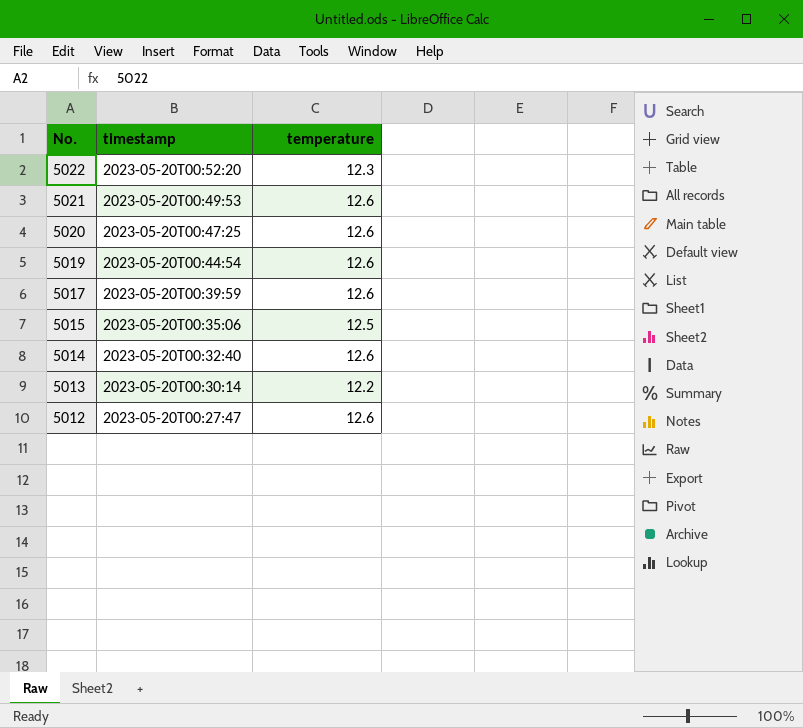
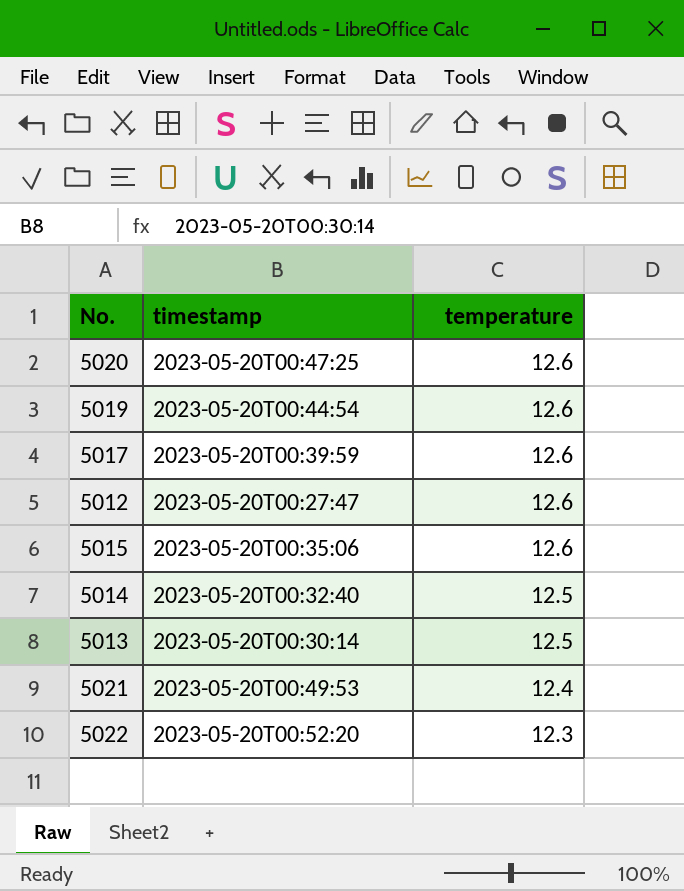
row order: No. descending -> temperature descending
5015 | temperature: 12.5 -> 12.6
5014 | temperature: 12.6 -> 12.5
5013 | temperature: 12.2 -> 12.5
5021 | temperature: 12.6 -> 12.4

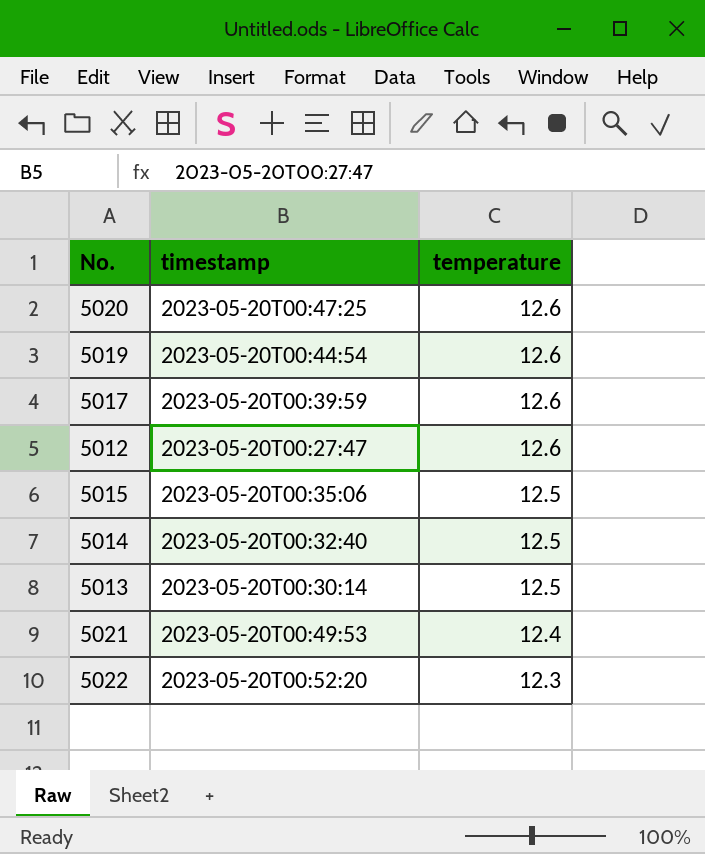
5015 | temperature: 12.6 -> 12.5

